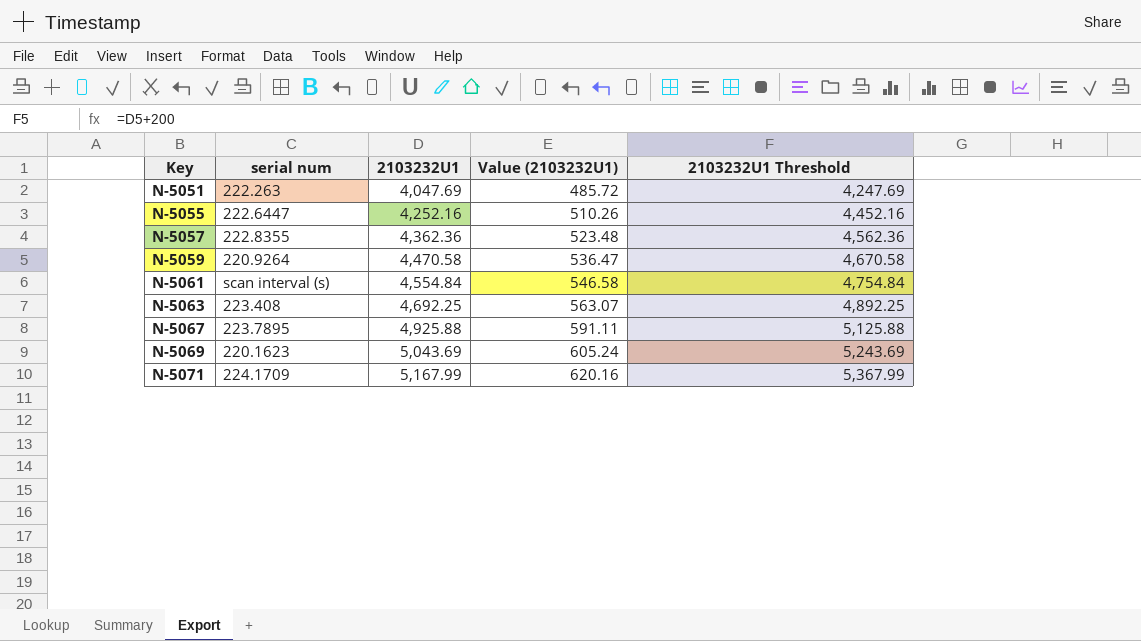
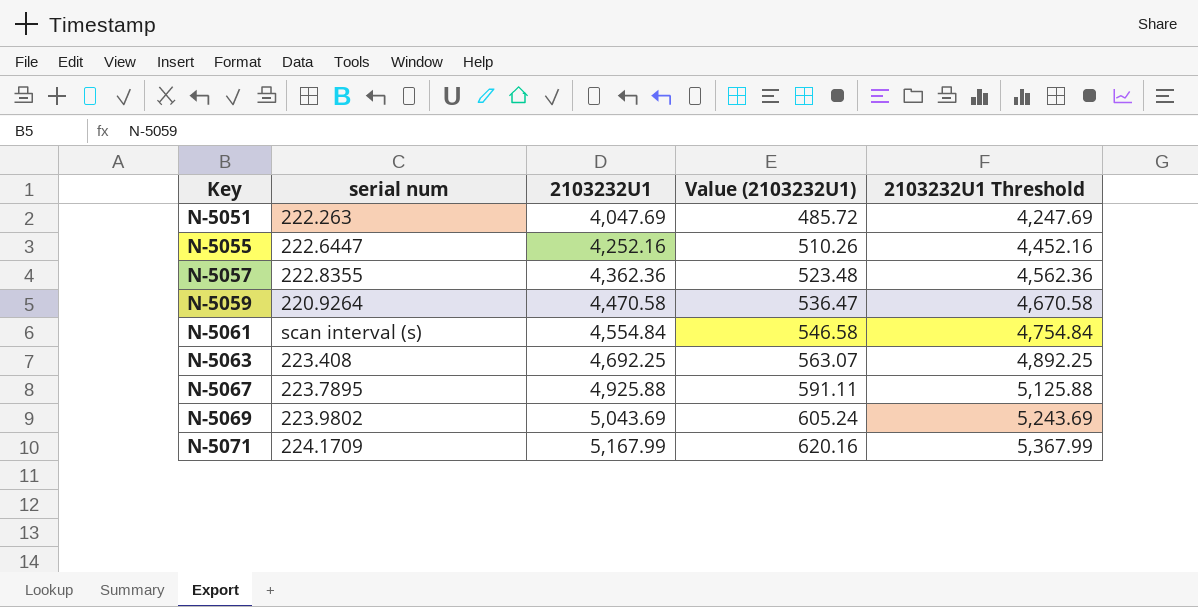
N-5069 | serial num: 220.1623 -> 223.9802

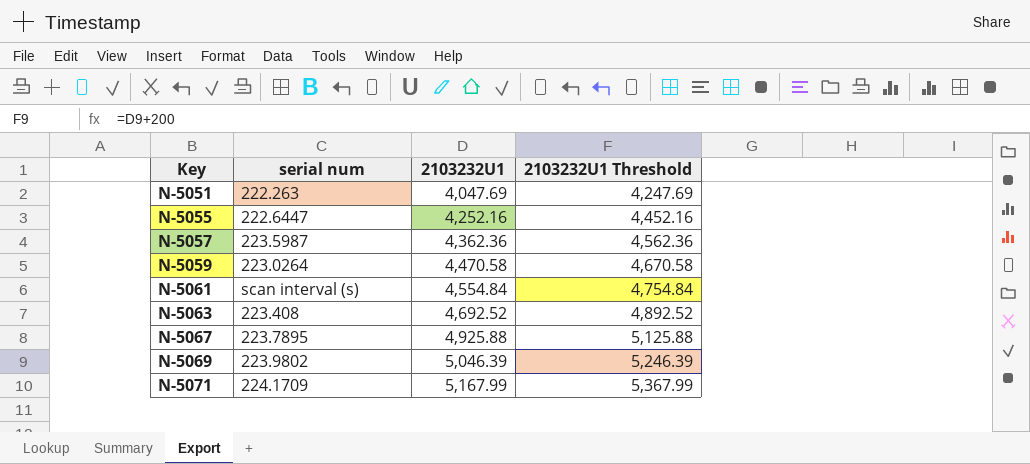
column Value (2103232U1) | formula: [2103232U1] * 0.12 -> none
N-5057 | serial num: 222.8355 -> 223.5987
N-5059 | serial num: 220.9264 -> 223.0264
N-5063 | 2103232U1: 4,692.25 -> 4,692.52
N-5063 | 2103232U1 Threshold: 4,892.25 -> 4,892.52
N-5069 | 2103232U1: 5,043.69 -> 5,046.39
N-5069 | 2103232U1 Threshold: 5,243.69 -> 5,246.39

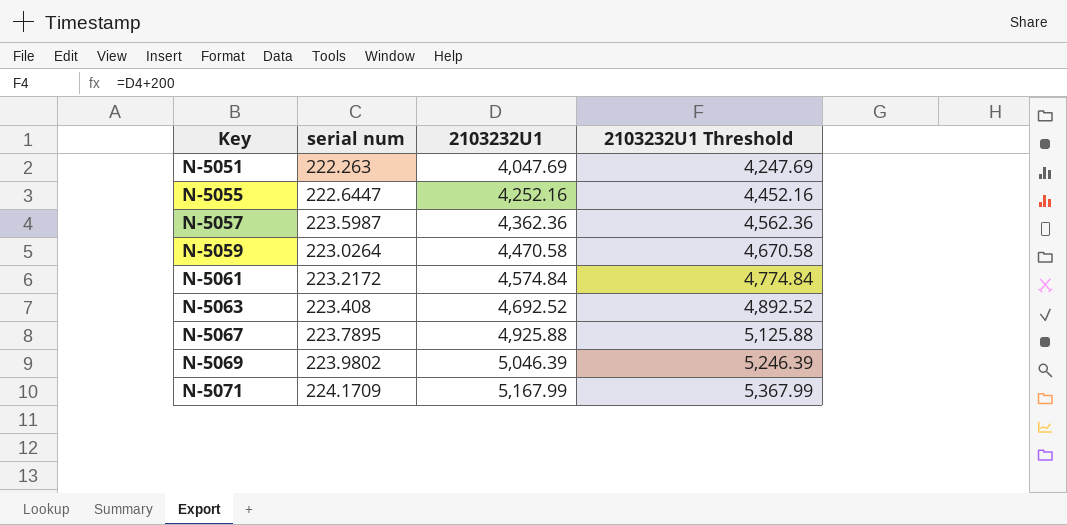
N-5061 | serial num: scan interval (s) -> 223.2172
N-5061 | 2103232U1: 4,554.84 -> 4,574.84
N-5061 | 2103232U1 Threshold: 4,754.84 -> 4,774.84

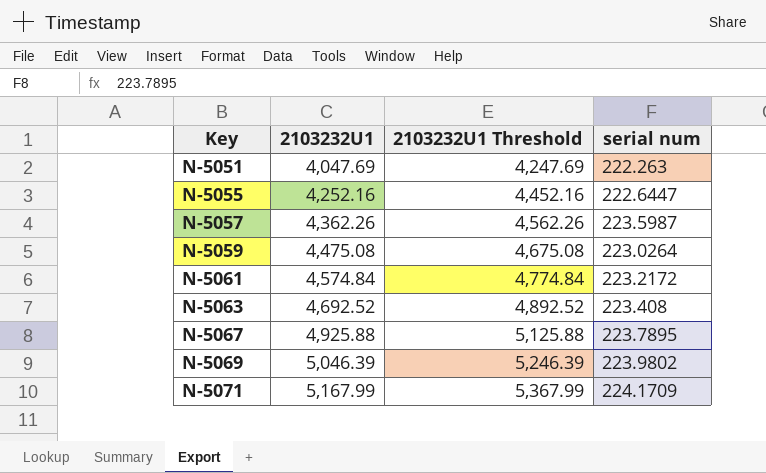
column serial num | position: 2 -> 4
N-5057 | 2103232U1: 4,362.36 -> 4,362.26
N-5057 | 2103232U1 Threshold: 4,562.36 -> 4,562.26
N-5059 | 2103232U1: 4,470.58 -> 4,475.08
N-5059 | 2103232U1 Threshold: 4,670.58 -> 4,675.08

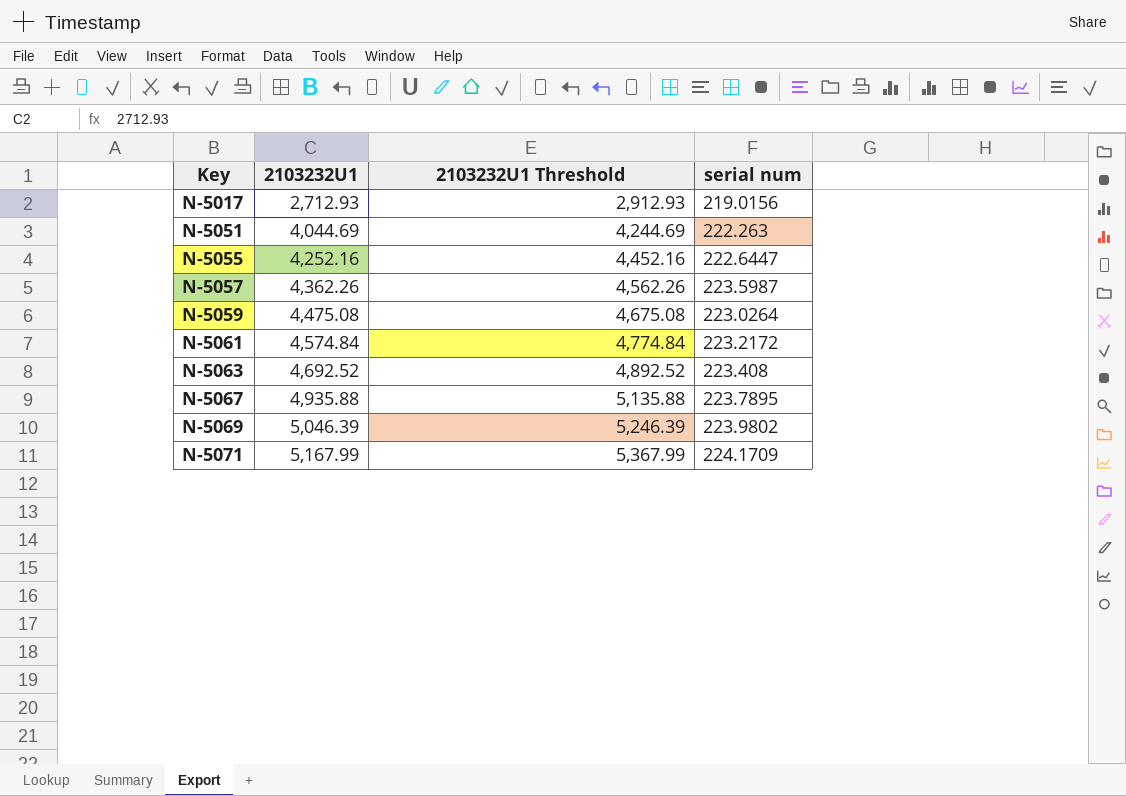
row N-5017: none -> 2,712.93 | 2,912.93 | 219.0156
N-5051 | 2103232U1: 4,047.69 -> 4,044.69
N-5051 | 2103232U1 Threshold: 4,247.69 -> 4,244.69
N-5067 | 2103232U1: 4,925.88 -> 4,935.88
N-5067 | 2103232U1 Threshold: 5,125.88 -> 5,135.88

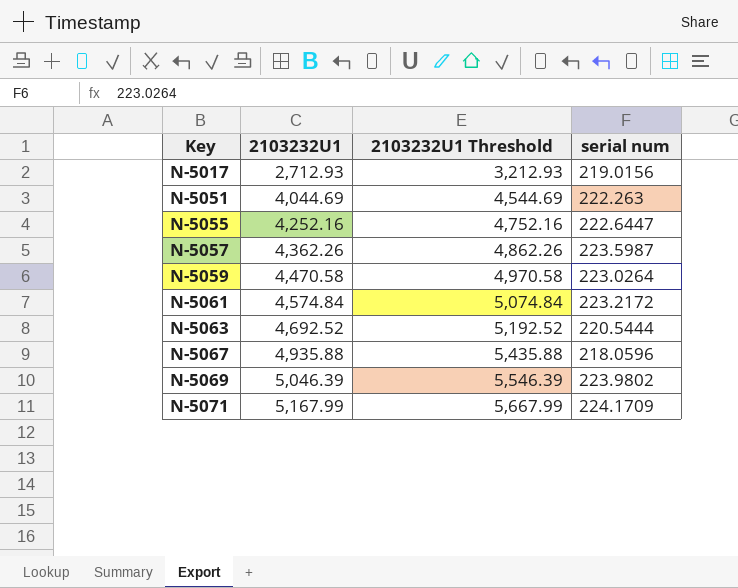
column 2103232U1 Threshold | formula: [2103232U1] + 200 -> [2103232U1] + 500
N-5059 | 2103232U1: 4,475.08 -> 4,470.58
N-5063 | serial num: 223.408 -> 220.5444
N-5067 | serial num: 223.7895 -> 218.0596

